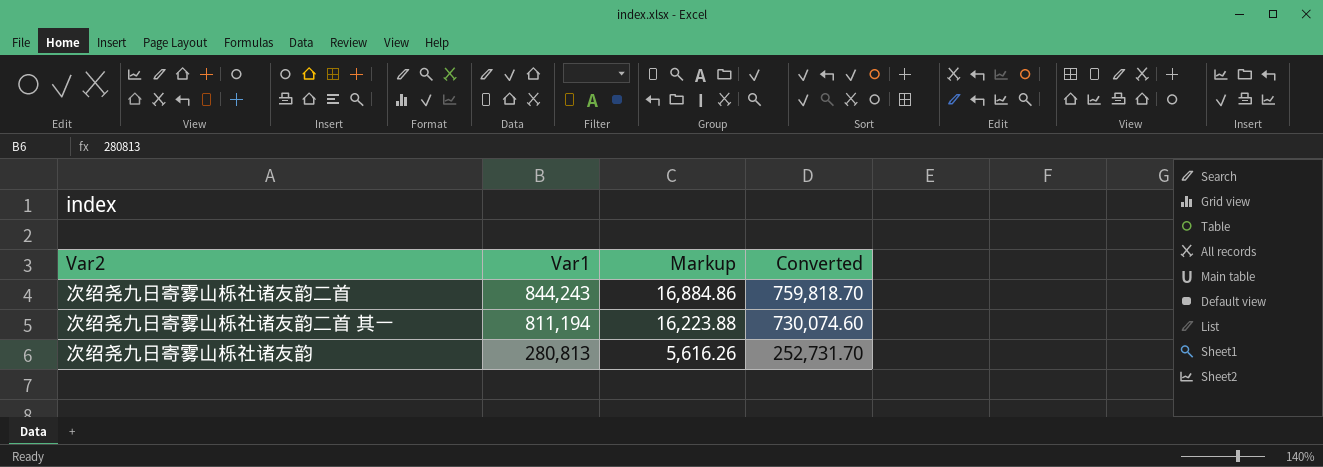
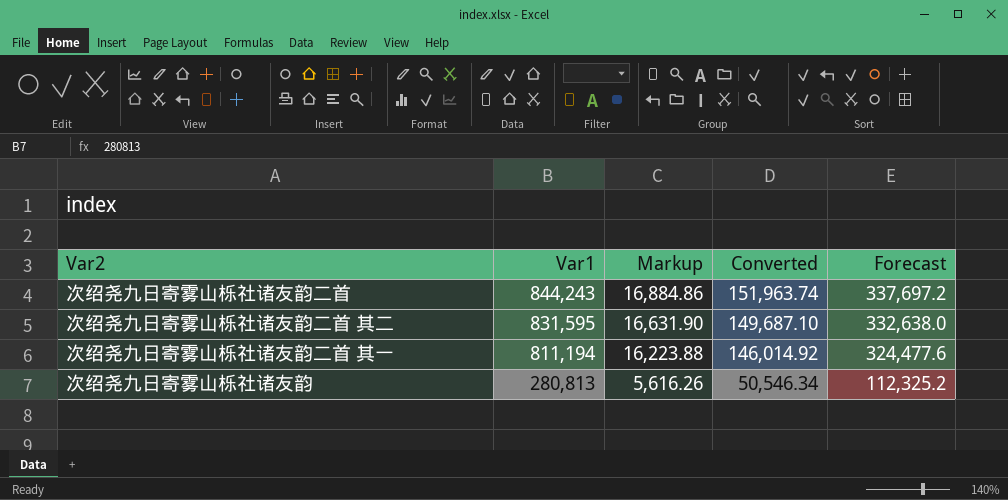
column Converted | formula: [Var1] * 0.9 -> [Var1] * 0.18
column Forecast | formula: none -> [Var1] * 0.4
row 次绍尧九日寄雾山栎社诸友韵二首 其二: none -> 831,595 | 16,631.90 | 149,687.10 | 332,638.0

